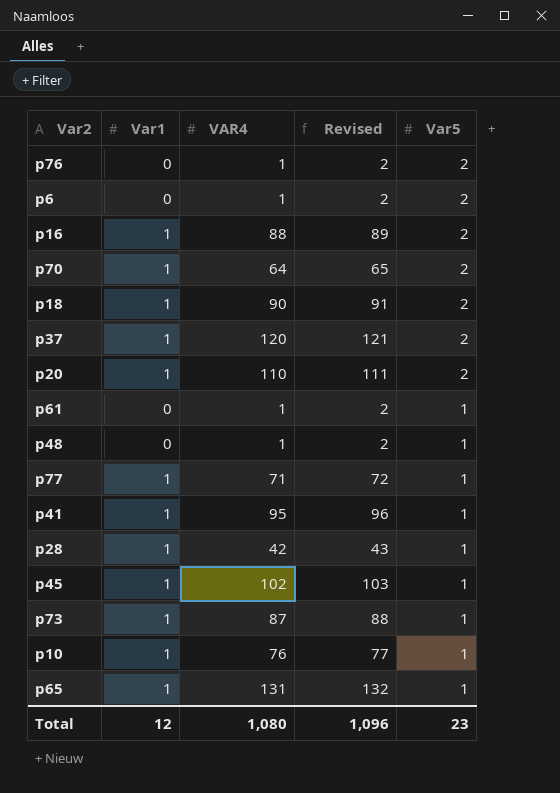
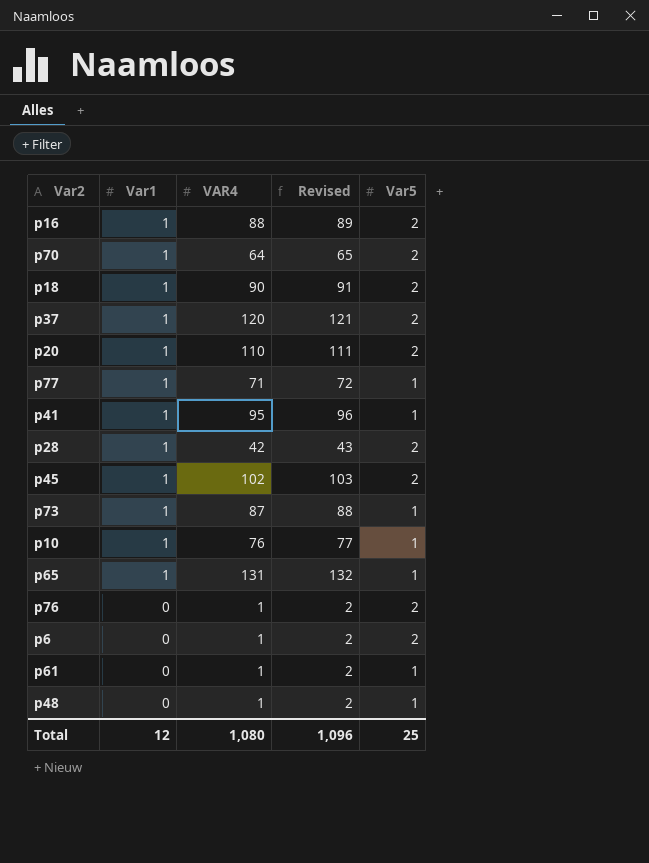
row order: Var5 descending -> Var1 descending
p28 | Var5: 1 -> 2
p45 | Var5: 1 -> 2
Total | Var5: 23 -> 25

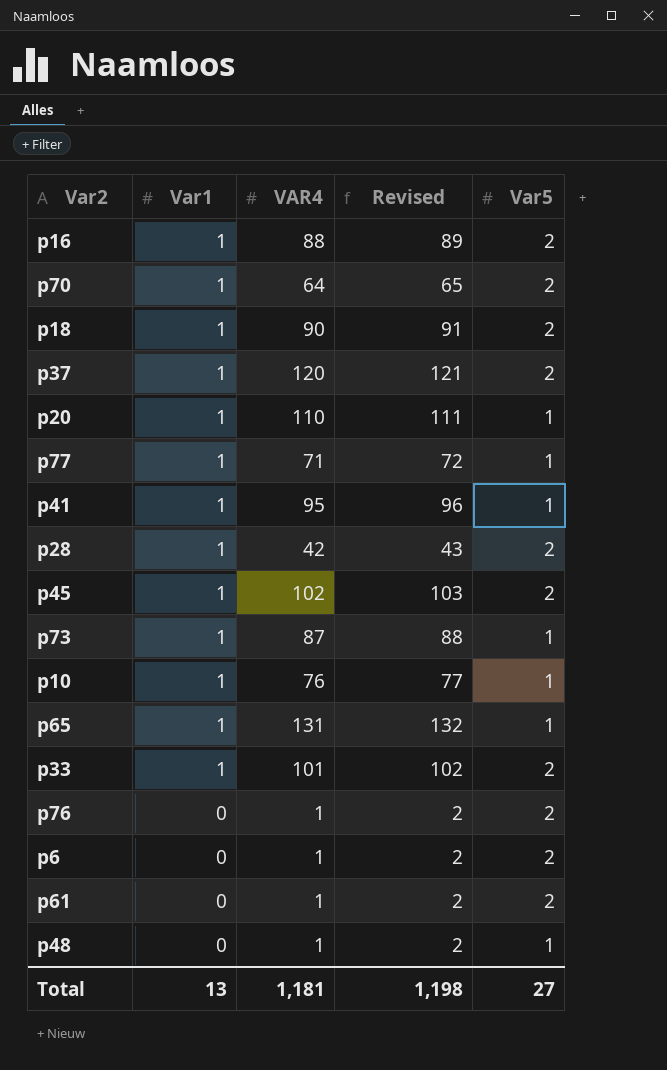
p20 | Var5: 2 -> 1
row p33: none -> 1 | 101 | 102 | 2
p61 | Var5: 1 -> 2
Total | Var1: 12 -> 13
Total | VAR4: 1,080 -> 1,181
Total | Revised: 1,096 -> 1,198
Total | Var5: 25 -> 27

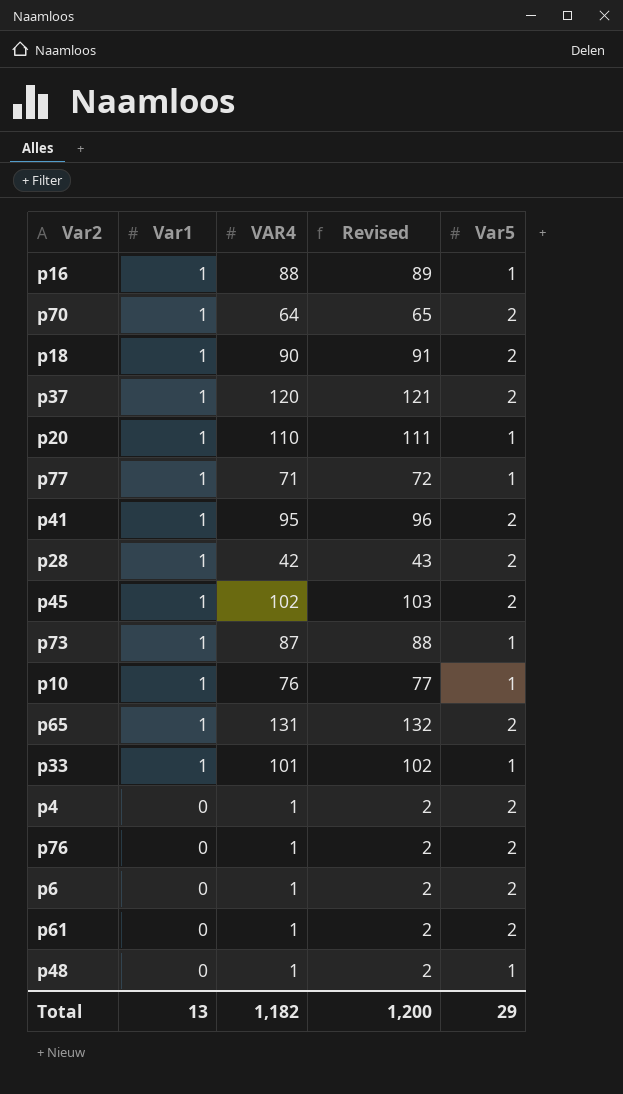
p16 | Var5: 2 -> 1
p41 | Var5: 1 -> 2
p65 | Var5: 1 -> 2
p33 | Var5: 2 -> 1
row p4: none -> 0 | 1 | 2 | 2
Total | VAR4: 1,181 -> 1,182
Total | Revised: 1,198 -> 1,200
Total | Var5: 27 -> 29

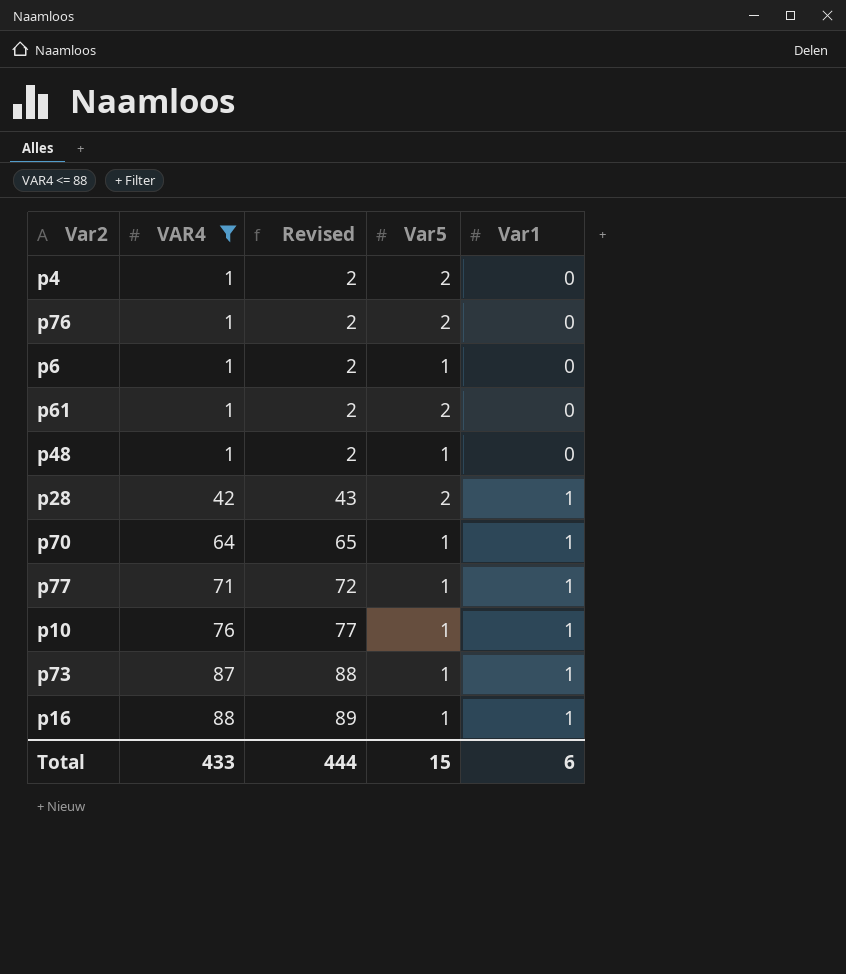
filter: none -> VAR4 <= 88
row order: Var1 descending -> VAR4 ascending
column Var1 | position: 2 -> 5
p6 | Var5: 2 -> 1
p70 | Var5: 2 -> 1
Total | VAR4: 1,182 -> 433
Total | Revised: 1,200 -> 444
Total | Var5: 29 -> 15
Total | Var1: 13 -> 6

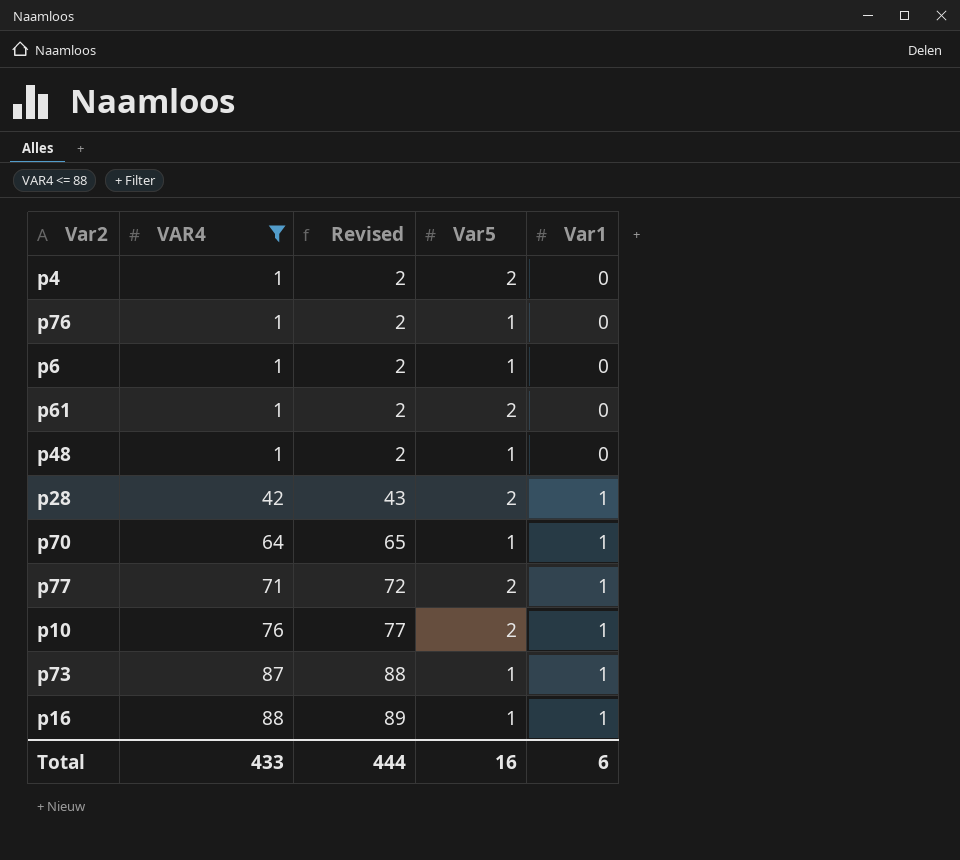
p76 | Var5: 2 -> 1
p77 | Var5: 1 -> 2
p10 | Var5: 1 -> 2
Total | Var5: 15 -> 16

